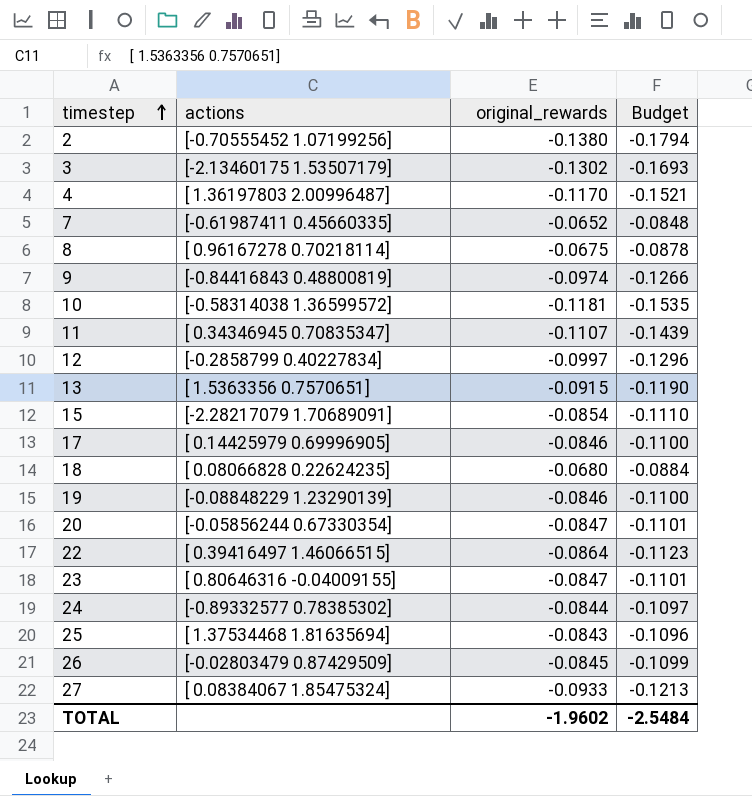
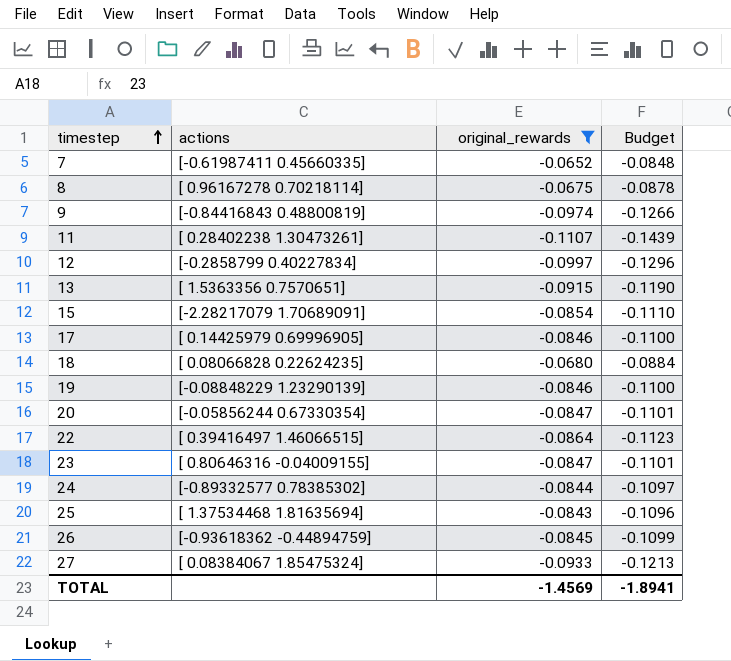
filter: none -> original_rewards >= -0.1107
11 | actions: [ 0.34346945 0.70835347] -> [ 0.28402238 1.30473261]
26 | actions: [-0.02803479 0.87429509] -> [-0.93618362 -0.44894759]
TOTAL | original_rewards: -1.9602 -> -1.4569
TOTAL | Budget: -2.5484 -> -1.8941

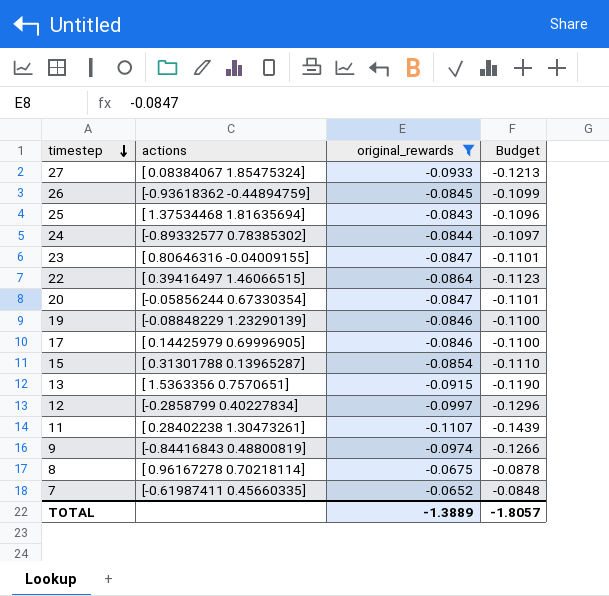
row order: timestep ascending -> timestep descending
row 18: [ 0.08066828 0.22624235] | -0.0680 | -0.0884 -> none
15 | actions: [-2.28217079 1.70689091] -> [ 0.31301788 0.13965287]
TOTAL | original_rewards: -1.4569 -> -1.3889
TOTAL | Budget: -1.8941 -> -1.8057

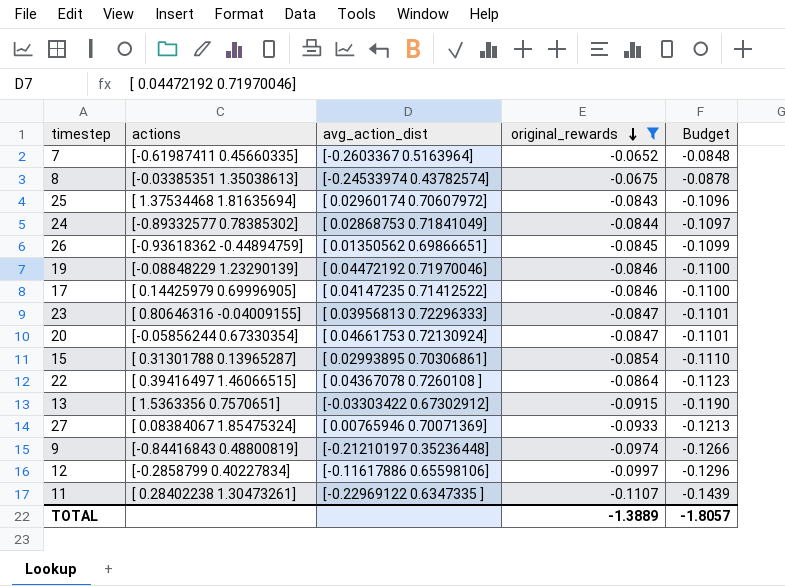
row order: timestep descending -> original_rewards descending
column avg_action_dist | position: none -> 3
8 | actions: [ 0.96167278 0.70218114] -> [-0.03385351 1.35038613]

